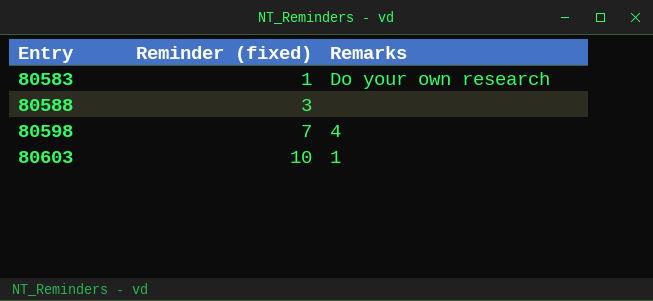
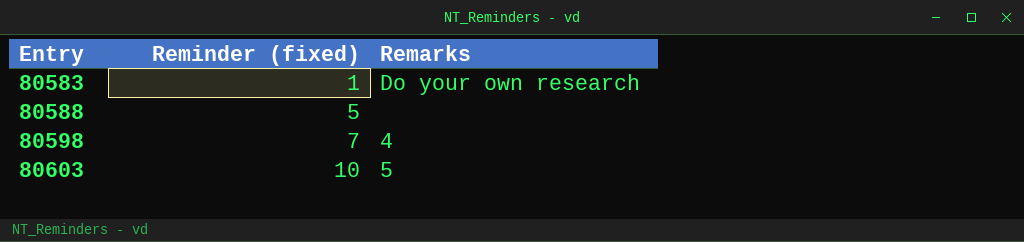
80588 | Reminder (fixed): 3 -> 5
80603 | Remarks: 1 -> 5

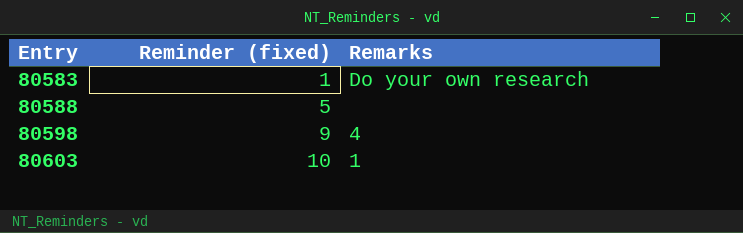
80598 | Reminder (fixed): 7 -> 9
80603 | Remarks: 5 -> 1

